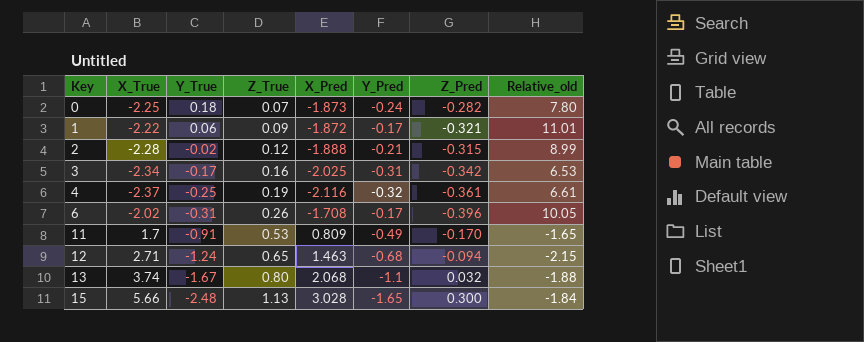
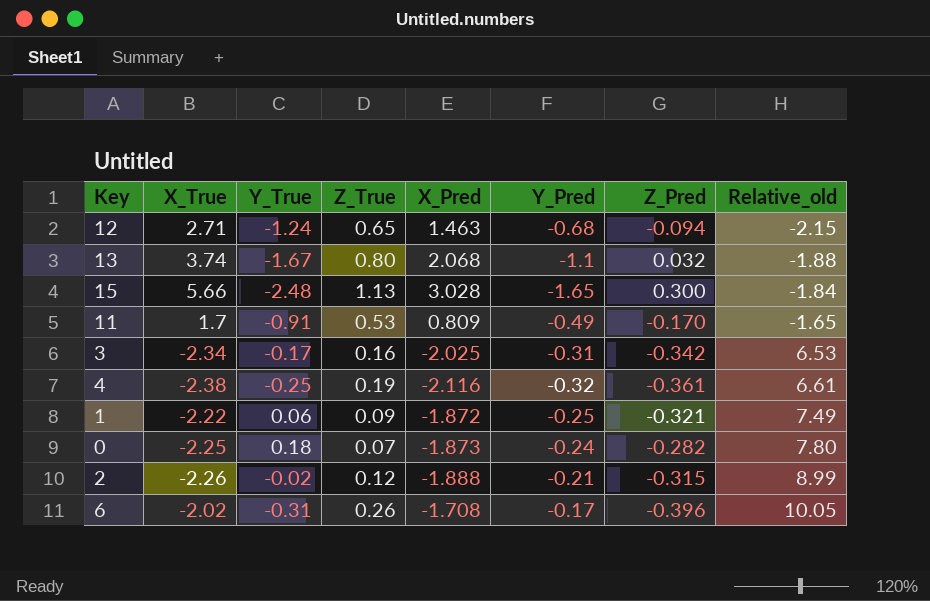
row order: Key ascending -> Relative_old ascending
4 | X_True: -2.37 -> -2.38
1 | Y_Pred: -0.17 -> -0.25
1 | Relative_old: 11.01 -> 7.49
2 | X_True: -2.28 -> -2.26

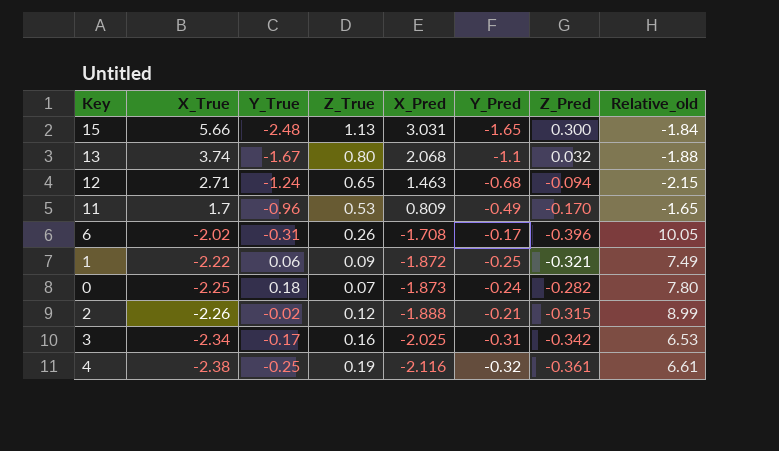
row order: Relative_old ascending -> X_True descending
15 | X_Pred: 3.028 -> 3.031
11 | Y_True: -0.91 -> -0.96

